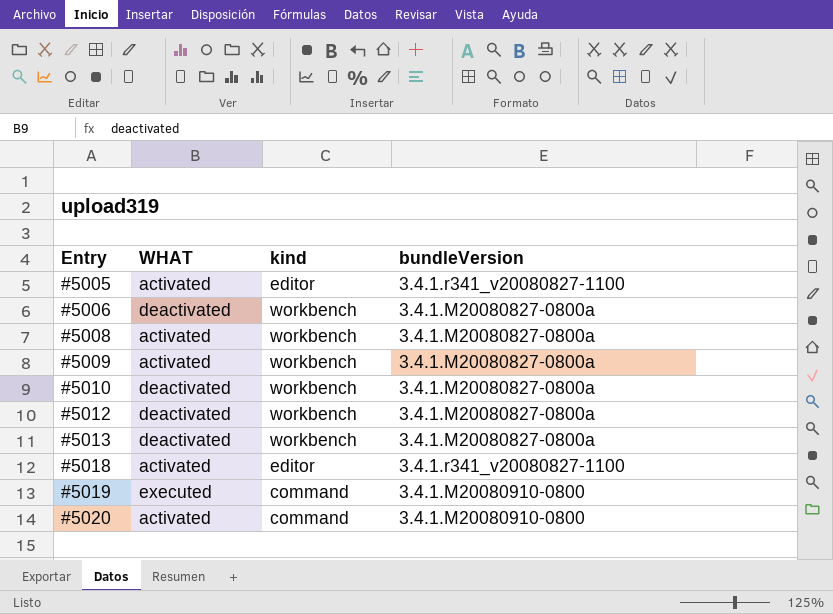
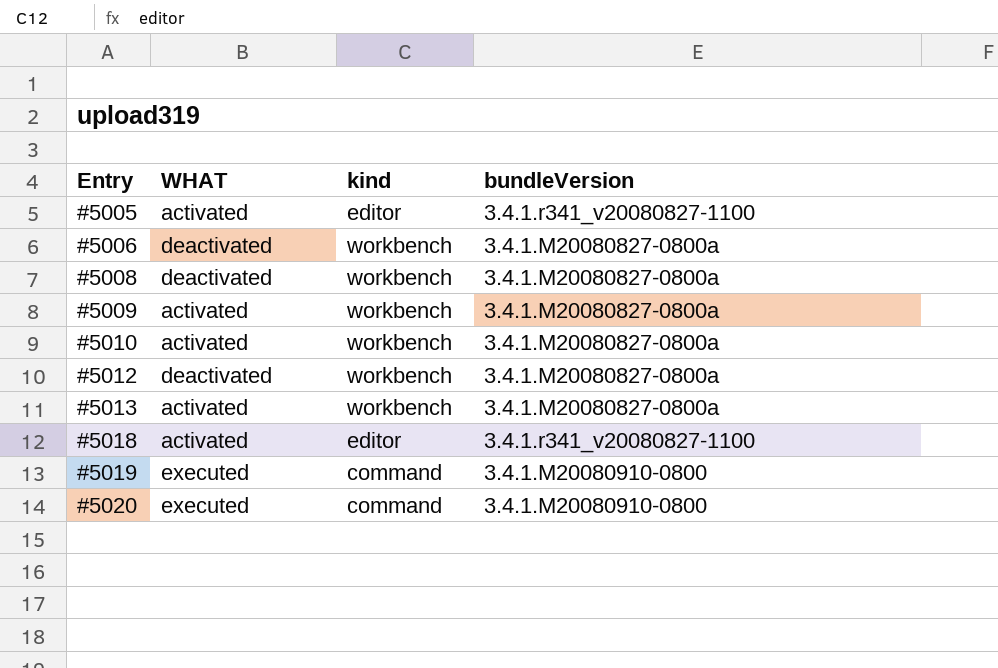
#5008 | WHAT: activated -> deactivated
#5010 | WHAT: deactivated -> activated
#5013 | WHAT: deactivated -> activated
#5020 | WHAT: activated -> executed

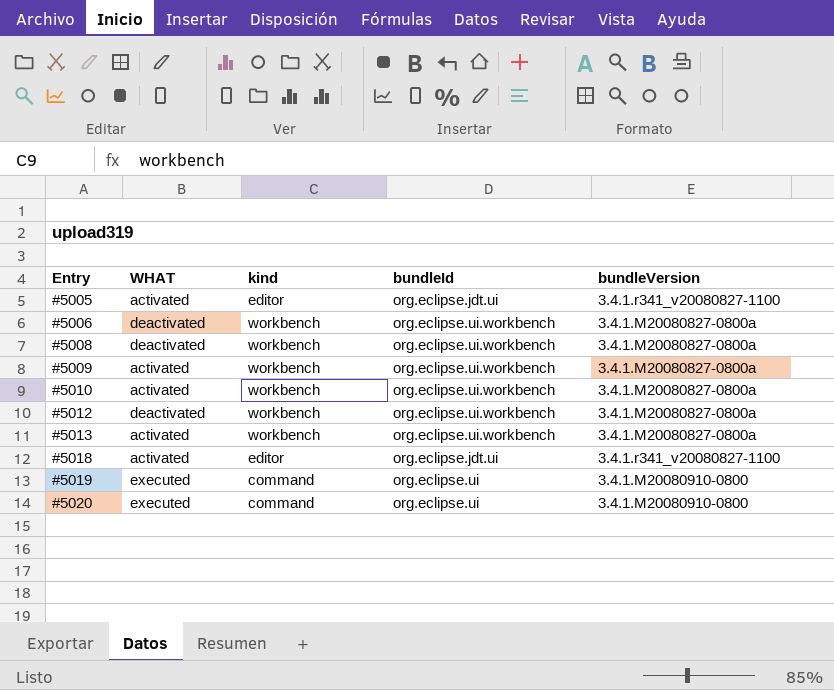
column bundleId | position: none -> 4

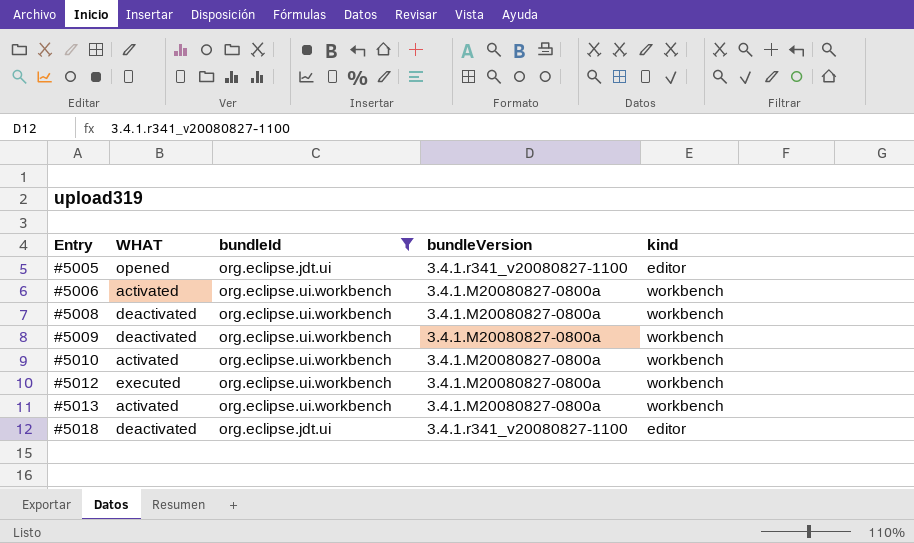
filter: none -> bundleId != org.eclipse.ui
column kind | position: 3 -> 5
#5005 | WHAT: activated -> opened
#5006 | WHAT: deactivated -> activated
#5009 | WHAT: activated -> deactivated
#5012 | WHAT: deactivated -> executed
#5018 | WHAT: activated -> deactivated

